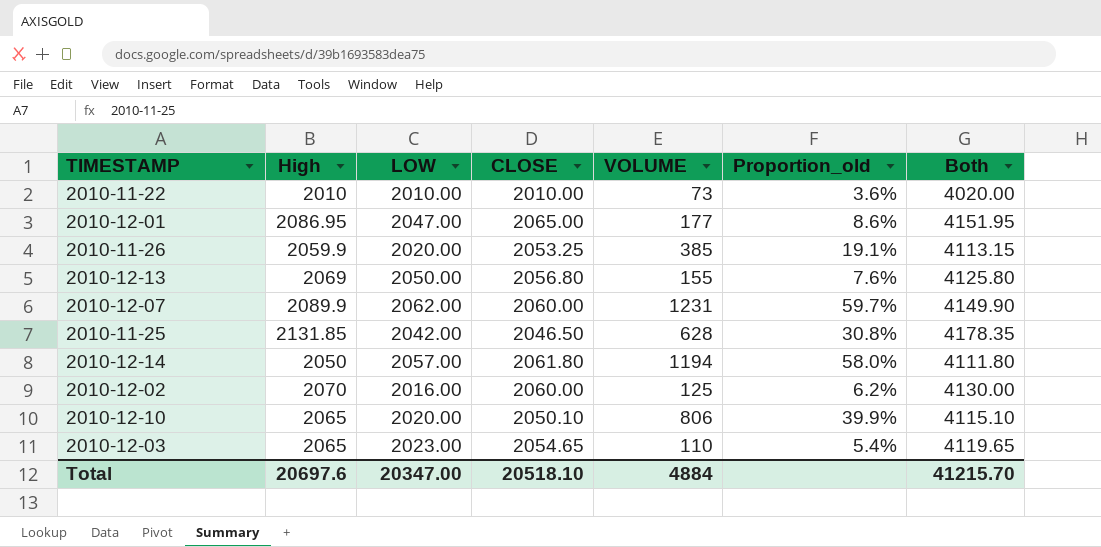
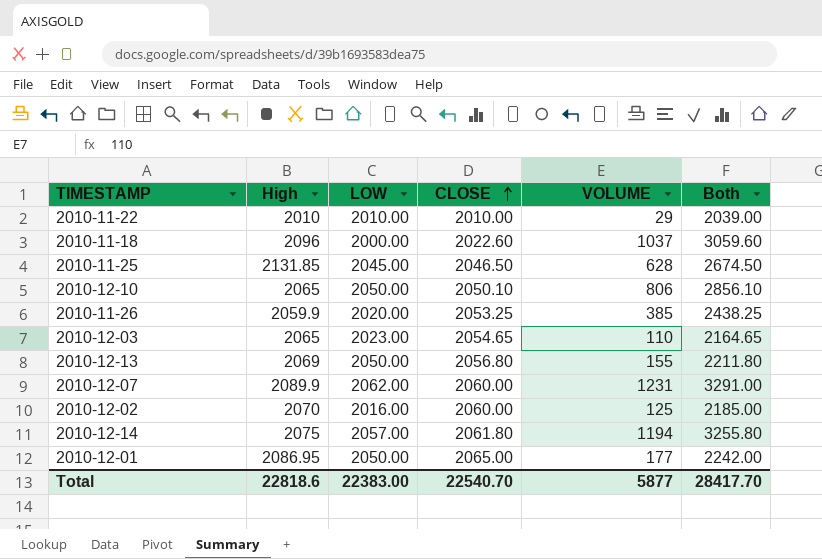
row order: none -> CLOSE ascending
column Proportion_old | formula: [VOLUME] / [LOW] -> none
column Both | formula: [High] + [CLOSE] -> [CLOSE] + [VOLUME]
2010-11-22 | VOLUME: 73 -> 29
row 2010-11-18: none -> 2096 | 2000.00 | 2022.60 | 1037 | 3059.60
2010-11-25 | LOW: 2042.00 -> 2045.00
2010-12-10 | LOW: 2020.00 -> 2050.00
2010-12-14 | High: 2050 -> 2075
2010-12-01 | LOW: 2047.00 -> 2050.00
Total | High: 20697.6 -> 22818.6
Total | LOW: 20347.00 -> 22383.00
Total | CLOSE: 20518.10 -> 22540.70
Total | VOLUME: 4884 -> 5877
Total | Both: 41215.70 -> 28417.70

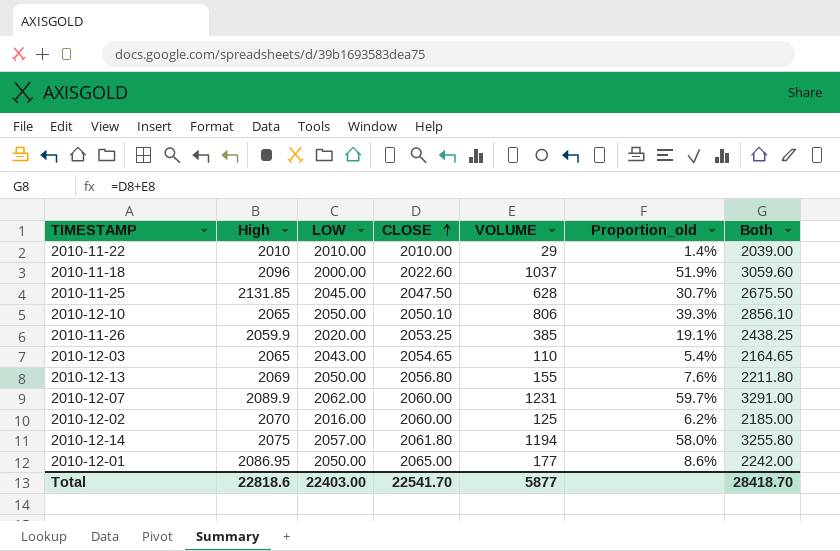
column Proportion_old | formula: none -> [VOLUME] / [LOW]
2010-11-25 | CLOSE: 2046.50 -> 2047.50
2010-11-25 | Both: 2674.50 -> 2675.50
2010-12-03 | LOW: 2023.00 -> 2043.00
Total | LOW: 22383.00 -> 22403.00
Total | CLOSE: 22540.70 -> 22541.70
Total | Both: 28417.70 -> 28418.70

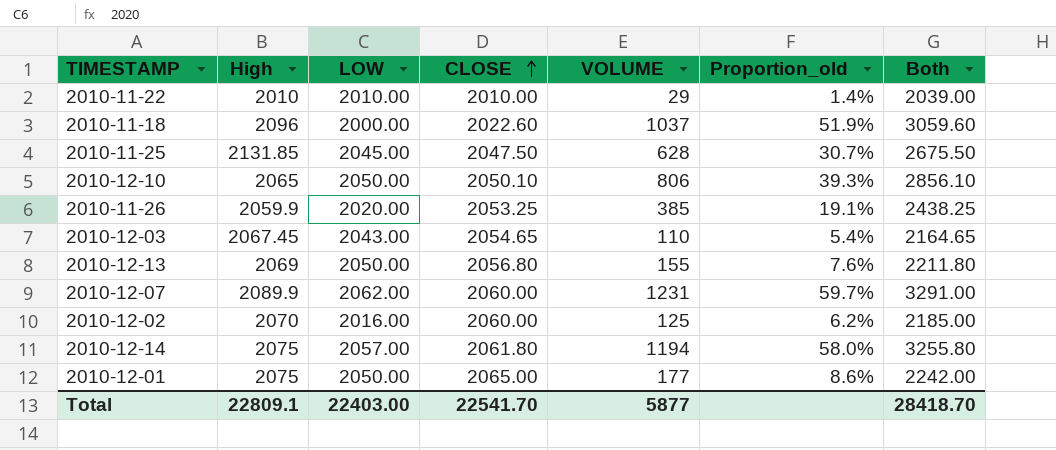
2010-12-03 | High: 2065 -> 2067.45
2010-12-01 | High: 2086.95 -> 2075
Total | High: 22818.6 -> 22809.1

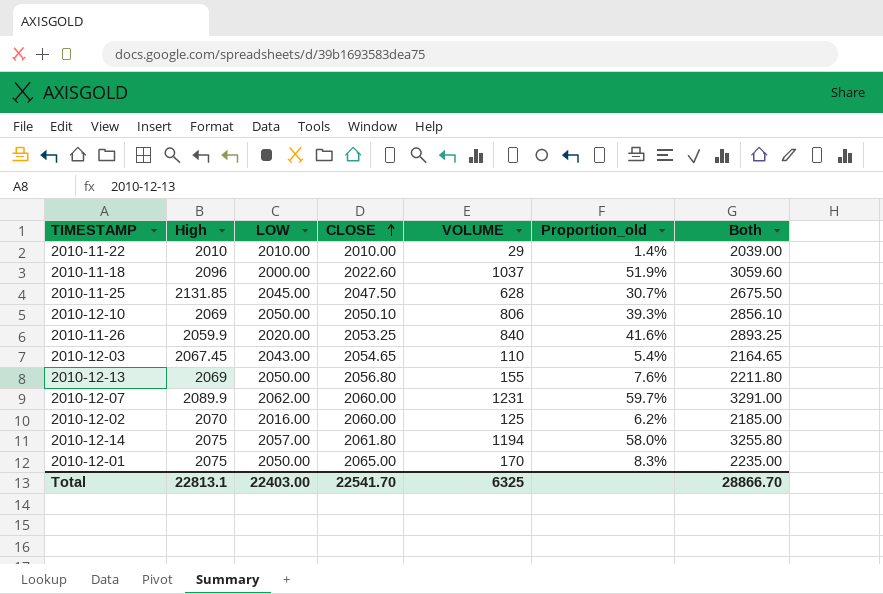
2010-12-10 | High: 2065 -> 2069
2010-11-26 | VOLUME: 385 -> 840
2010-11-26 | Proportion_old: 19.1% -> 41.6%
2010-11-26 | Both: 2438.25 -> 2893.25
2010-12-01 | VOLUME: 177 -> 170
2010-12-01 | Proportion_old: 8.6% -> 8.3%
2010-12-01 | Both: 2242.00 -> 2235.00
Total | High: 22809.1 -> 22813.1
Total | VOLUME: 5877 -> 6325
Total | Both: 28418.70 -> 28866.70

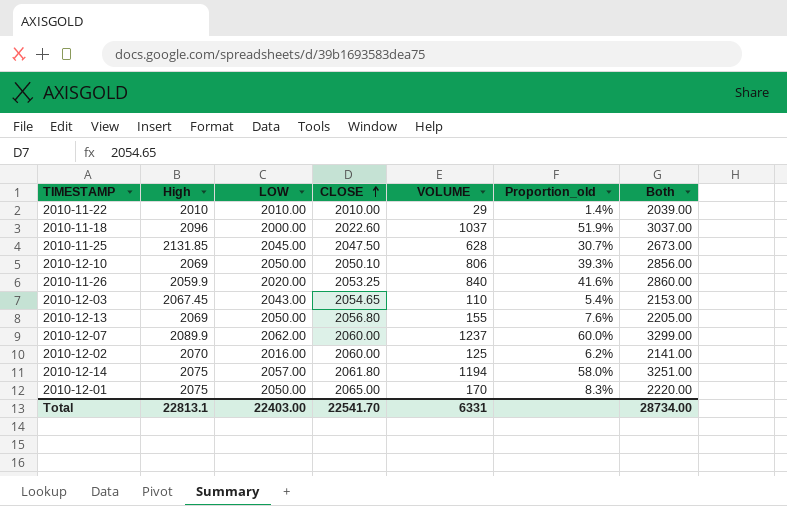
column Both | formula: [CLOSE] + [VOLUME] -> [LOW] + [VOLUME]
2010-12-07 | VOLUME: 1231 -> 1237
2010-12-07 | Proportion_old: 59.7% -> 60.0%
Total | VOLUME: 6325 -> 6331
Total | Both: 28866.70 -> 28734.00

